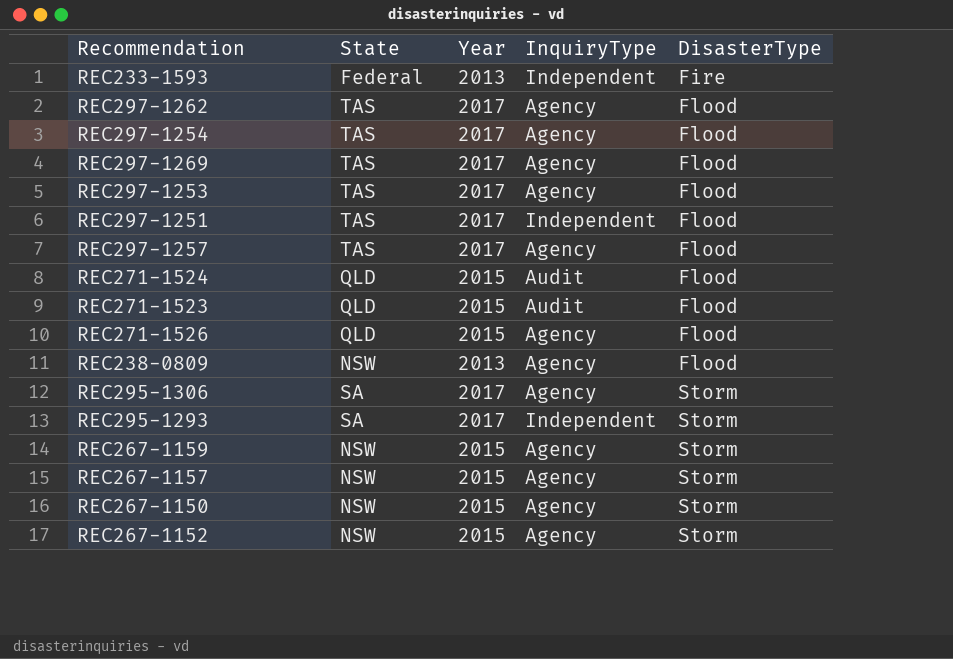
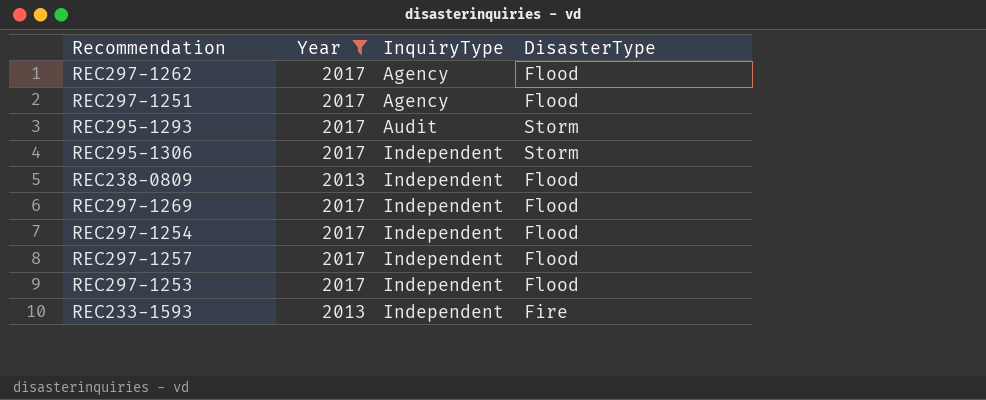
filter: none -> Year != 2015
row order: DisasterType ascending -> InquiryType ascending
column State | position: 2 -> none
REC297-1251 | InquiryType: Independent -> Agency
REC295-1293 | InquiryType: Independent -> Audit
REC295-1306 | InquiryType: Agency -> Independent
REC238-0809 | InquiryType: Agency -> Independent
REC297-1269 | InquiryType: Agency -> Independent
REC297-1254 | InquiryType: Agency -> Independent
REC297-1257 | InquiryType: Agency -> Independent
REC297-1253 | InquiryType: Agency -> Independent

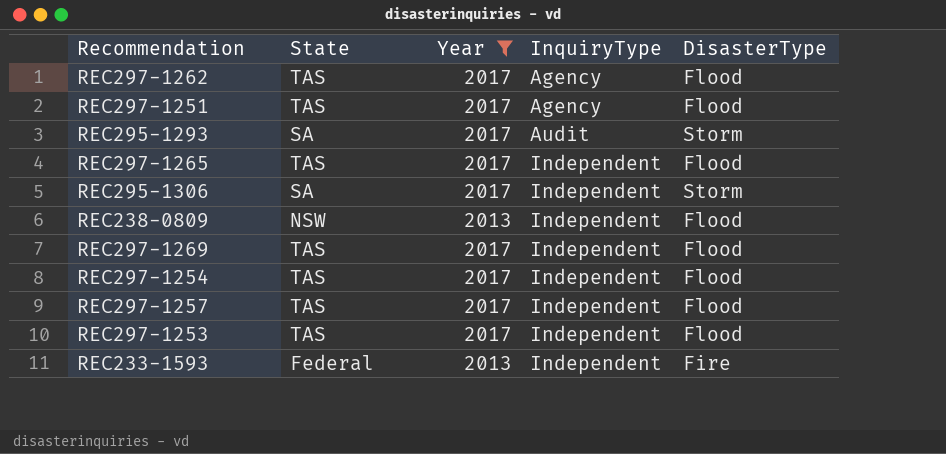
column State | position: none -> 2
row REC297-1265: none -> TAS | 2017 | Independent | Flood

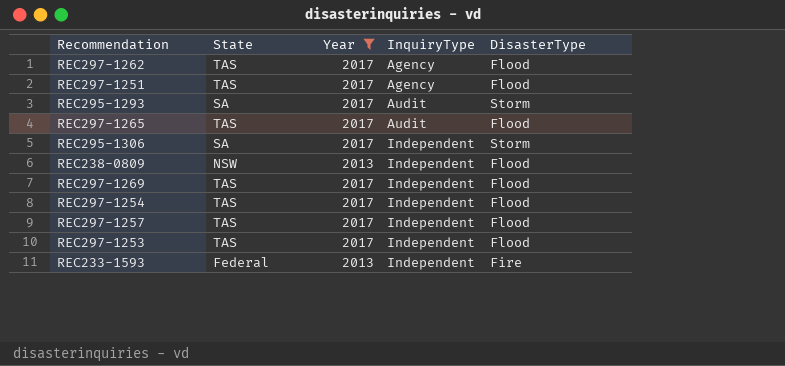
REC297-1265 | InquiryType: Independent -> Audit

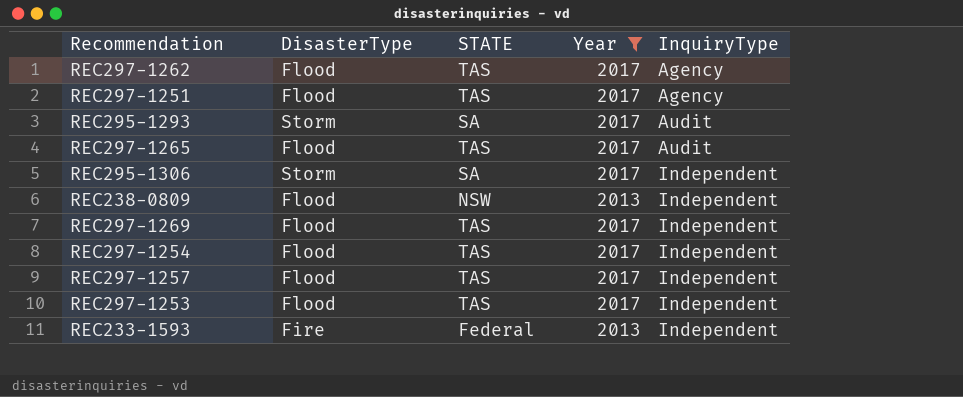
column DisasterType | position: 5 -> 2
column name: State -> STATE

